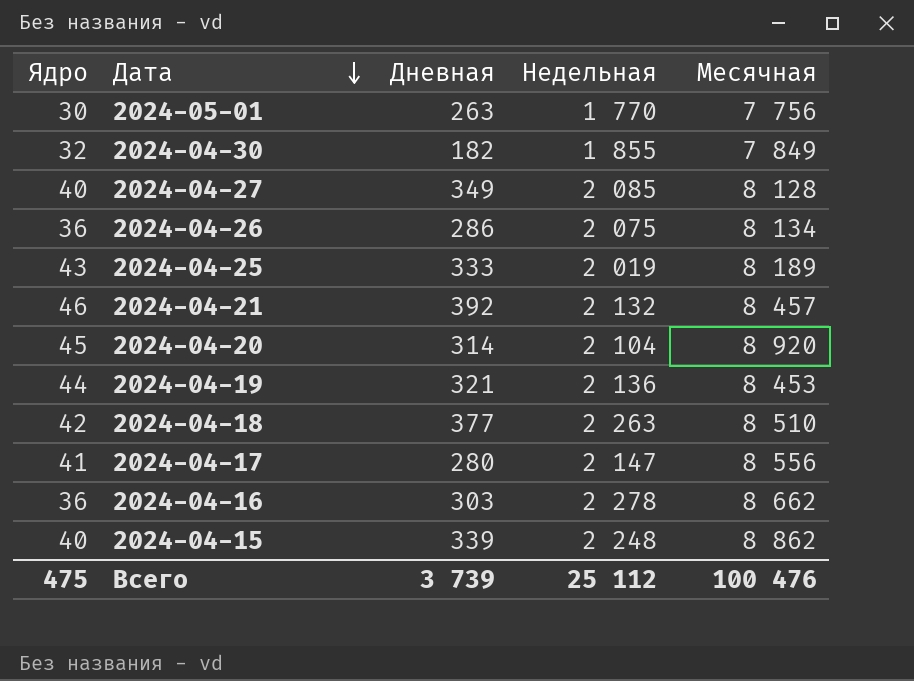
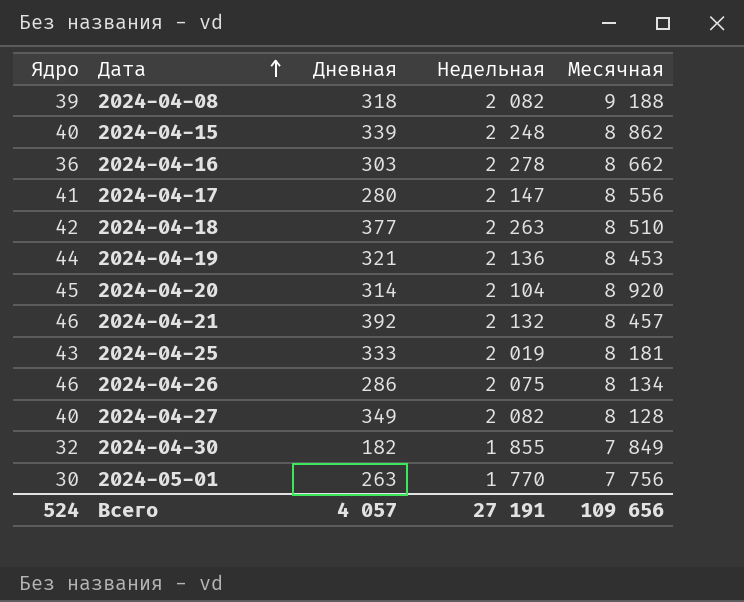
row order: Дата descending -> Дата ascending
row 2024-04-08: none -> 39 | 318 | 2 082 | 9 188
2024-04-25 | Месячная: 8 189 -> 8 181
2024-04-26 | Ядро: 36 -> 46
2024-04-27 | Недельная: 2 085 -> 2 082
Всего | Ядро: 475 -> 524
Всего | Дневная: 3 739 -> 4 057
Всего | Недельная: 25 112 -> 27 191
Всего | Месячная: 100 476 -> 109 656

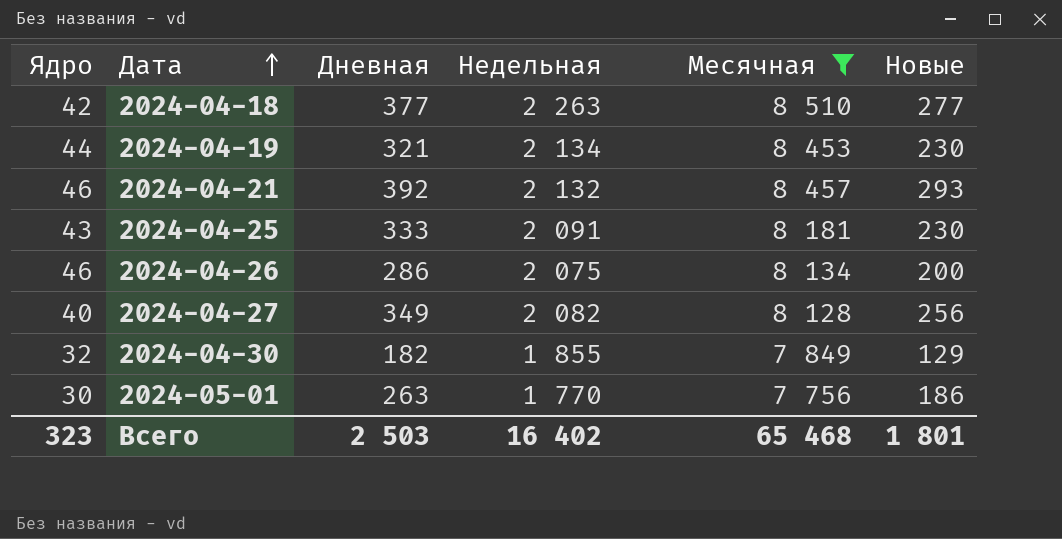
filter: none -> Месячная <= 8 510
column Новые | position: none -> 6
2024-04-19 | Недельная: 2 136 -> 2 134
2024-04-25 | Недельная: 2 019 -> 2 091
Всего | Ядро: 524 -> 323
Всего | Дневная: 4 057 -> 2 503
Всего | Недельная: 27 191 -> 16 402
Всего | Месячная: 109 656 -> 65 468

